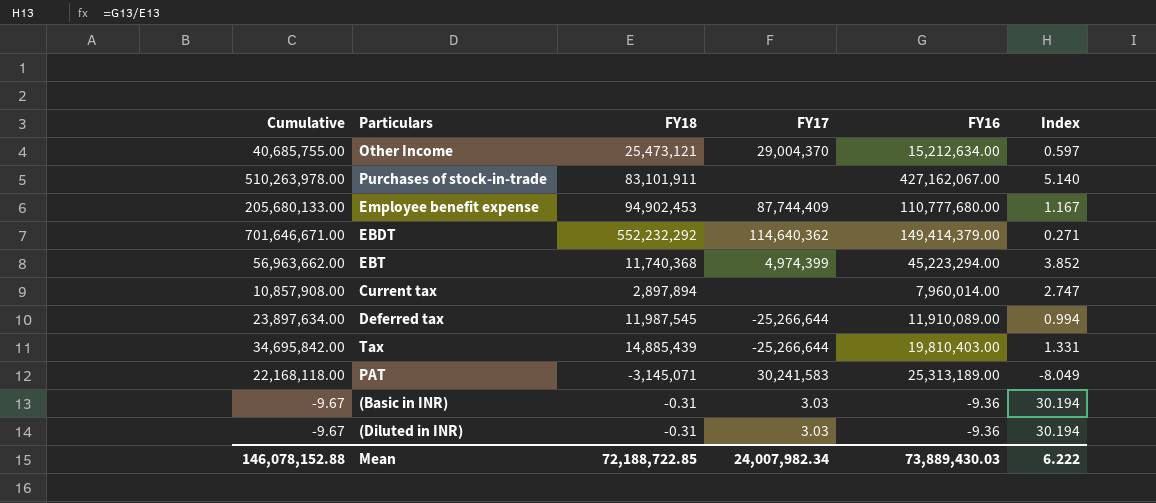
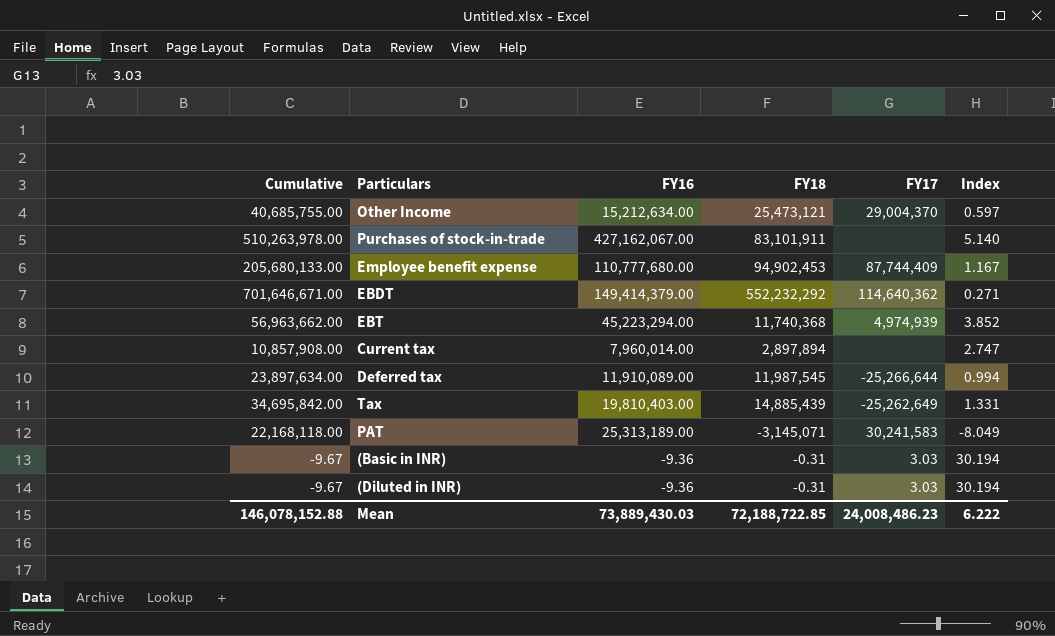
column FY16 | position: 5 -> 3
EBT | FY17: 4,974,399 -> 4,974,939
Tax | FY17: -25,266,644 -> -25,262,649
Mean | FY17: 24,007,982.34 -> 24,008,486.23

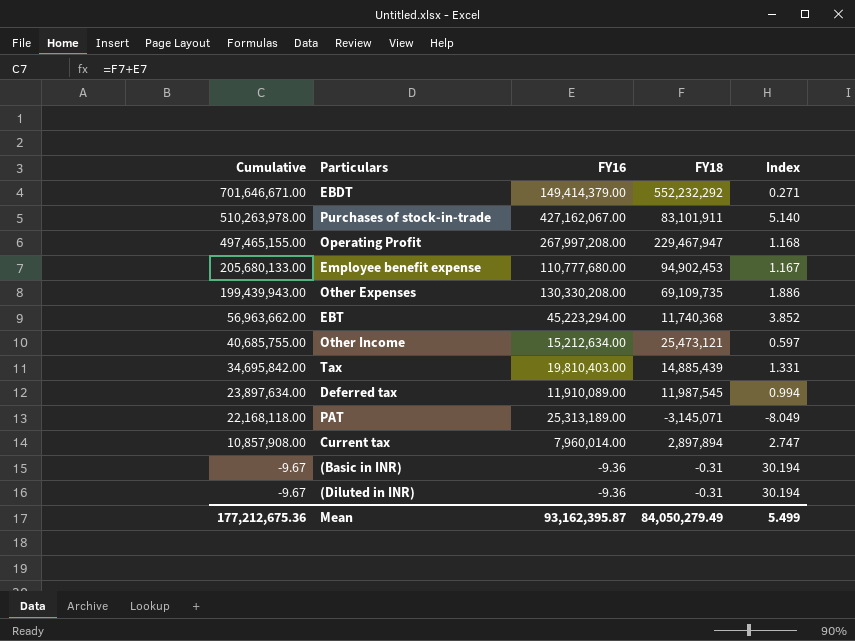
row order: none -> Cumulative descending
column FY17 | position: 5 -> none
row Operating Profit: none -> 497,465,155.00 | 267,997,208.00 | 229,467,947 | 1.168
row Other Expenses: none -> 199,439,943.00 | 130,330,208.00 | 69,109,735 | 1.886
Mean | Cumulative: 146,078,152.88 -> 177,212,675.36
Mean | FY16: 73,889,430.03 -> 93,162,395.87
Mean | FY18: 72,188,722.85 -> 84,050,279.49
Mean | Index: 6.222 -> 5.499

